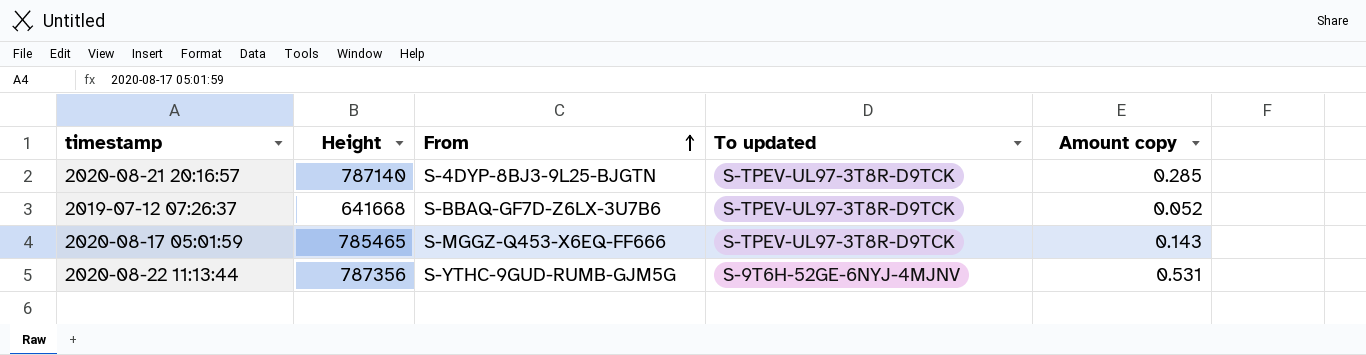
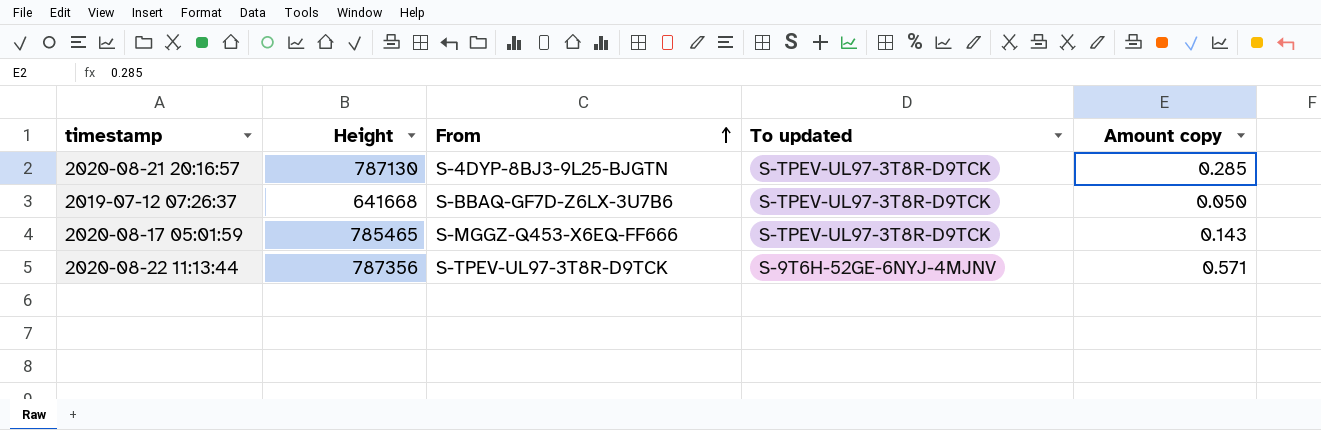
2020-08-21 20:16:57 | Height: 787140 -> 787130
2019-07-12 07:26:37 | Amount copy: 0.052 -> 0.050
2020-08-22 11:13:44 | From: S-YTHC-9GUD-RUMB-GJM5G -> S-TPEV-UL97-3T8R-D9TCK
2020-08-22 11:13:44 | Amount copy: 0.531 -> 0.571

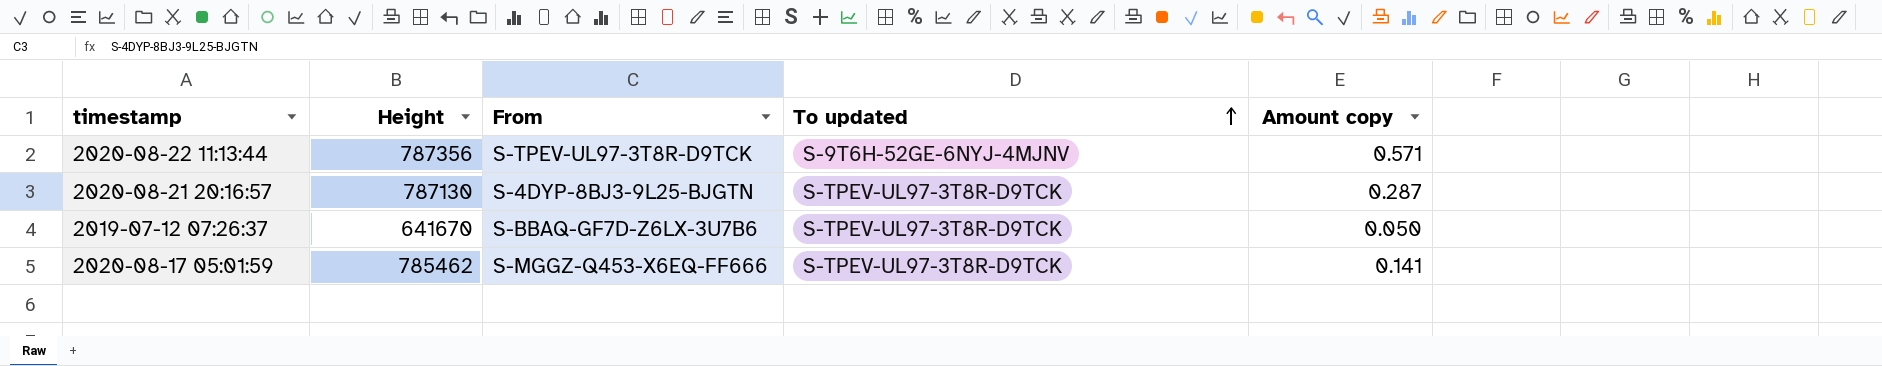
row order: From ascending -> To updated ascending
2020-08-21 20:16:57 | Amount copy: 0.285 -> 0.287
2019-07-12 07:26:37 | Height: 641668 -> 641670
2020-08-17 05:01:59 | Height: 785465 -> 785462
2020-08-17 05:01:59 | Amount copy: 0.143 -> 0.141

